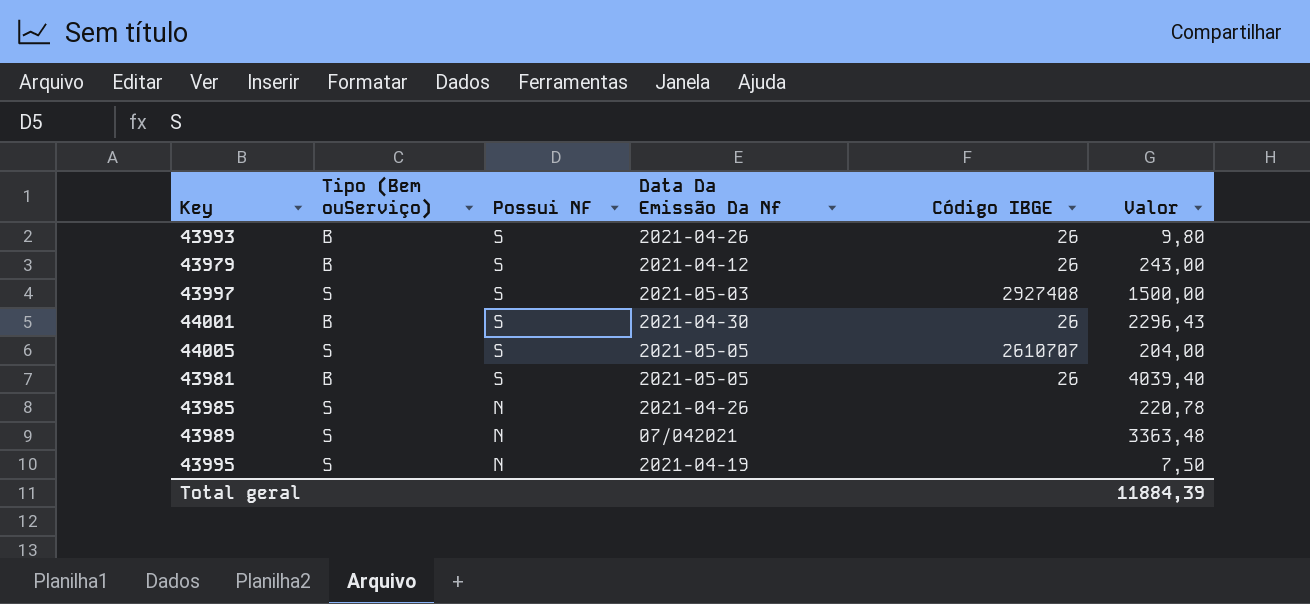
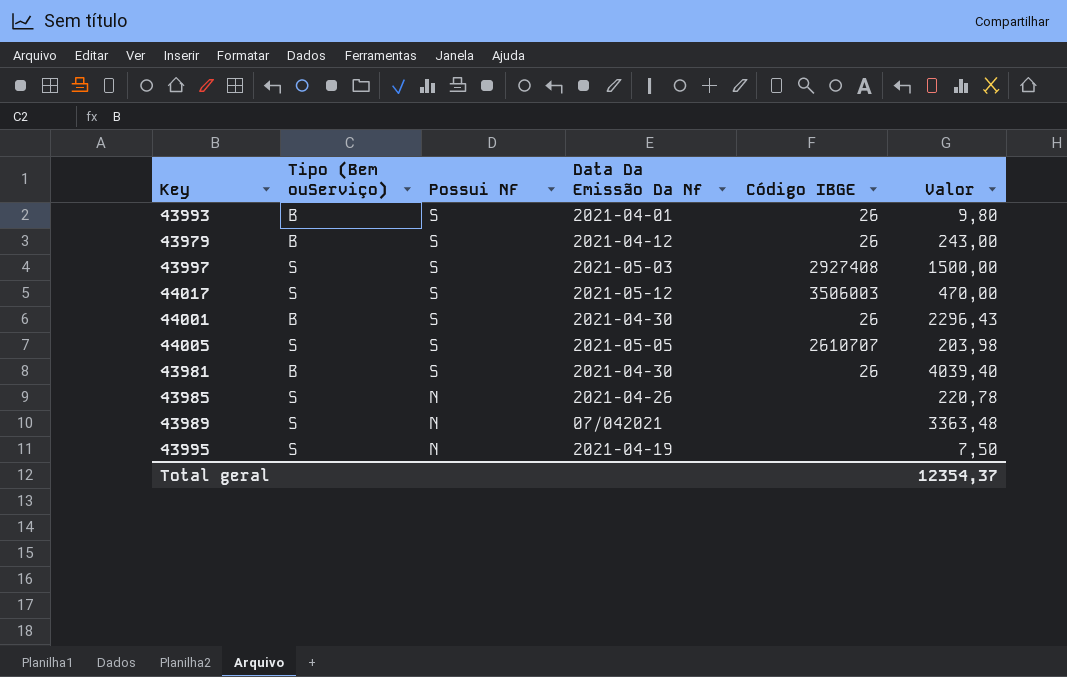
43993 | Data Da Emissão Da Nf: 2021-04-26 -> 2021-04-01
row 44017: none -> S | S | 2021-05-12 | 3506003 | 470,00
44005 | Valor: 204,00 -> 203,98
43981 | Data Da Emissão Da Nf: 2021-05-05 -> 2021-04-30
Total geral | Valor: 11884,39 -> 12354,37

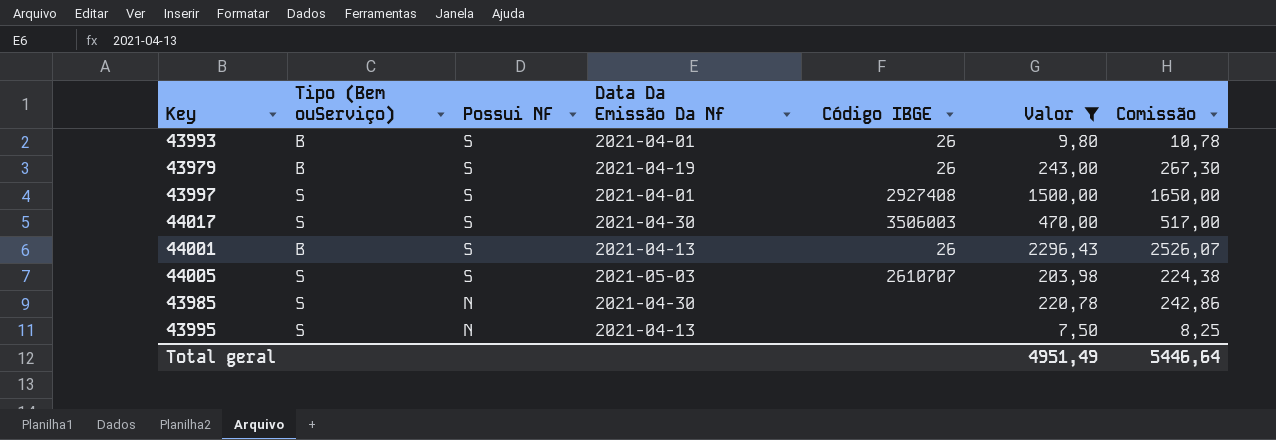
filter: none -> Valor <= 2296,43
column Comissão | formula: none -> [Valor] * 1,1
43979 | Data Da Emissão Da Nf: 2021-04-12 -> 2021-04-19
43997 | Data Da Emissão Da Nf: 2021-05-03 -> 2021-04-01
44017 | Data Da Emissão Da Nf: 2021-05-12 -> 2021-04-30
44001 | Data Da Emissão Da Nf: 2021-04-30 -> 2021-04-13
44005 | Data Da Emissão Da Nf: 2021-05-05 -> 2021-05-03
43985 | Data Da Emissão Da Nf: 2021-04-26 -> 2021-04-30
43995 | Data Da Emissão Da Nf: 2021-04-19 -> 2021-04-13
Total geral | Valor: 12354,37 -> 4951,49

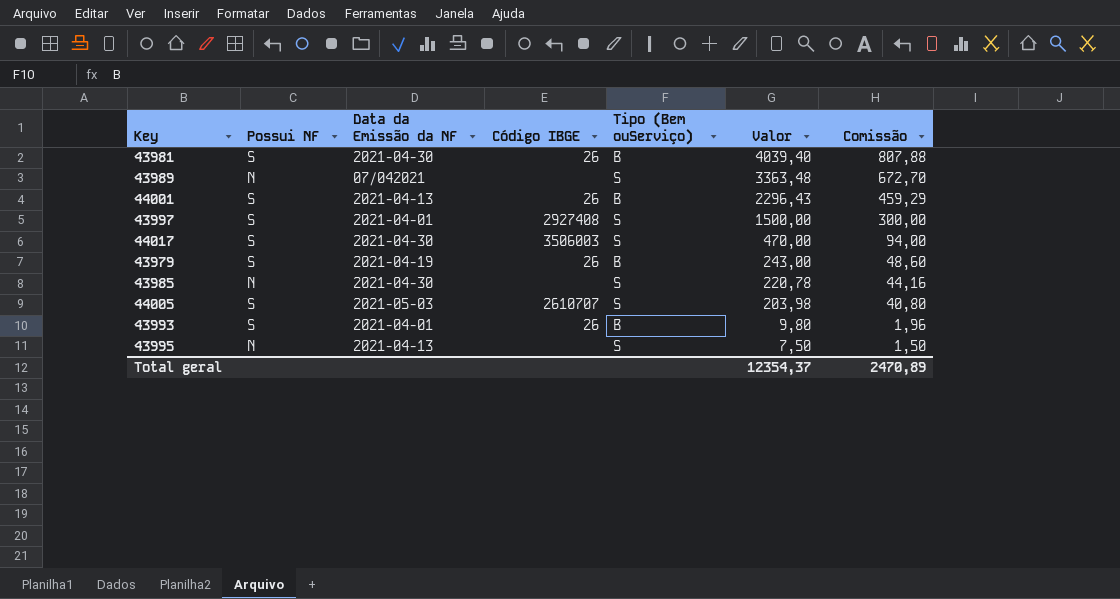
filter: Valor <= 2296,43 -> none
row order: Possui NF descending -> Valor descending
column name: Data Da Emissão Da Nf -> Data da Emissão da NF
column Tipo (Bem ouServiço) | position: 2 -> 5
column Comissão | formula: [Valor] * 1,1 -> [Valor] * 0,2
Total geral | Valor: 4951,49 -> 12354,37
Total geral | Comissão: 5446,64 -> 2470,89

